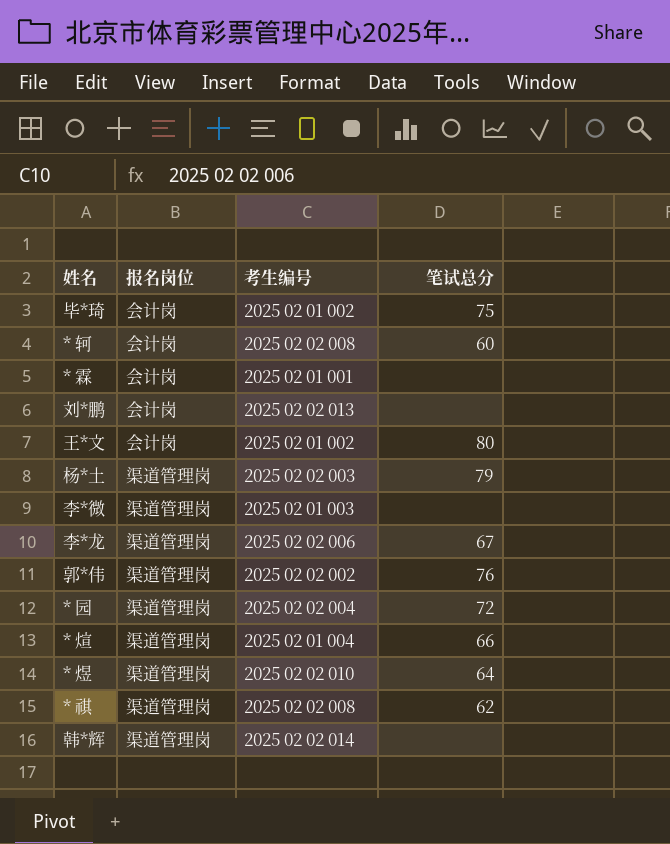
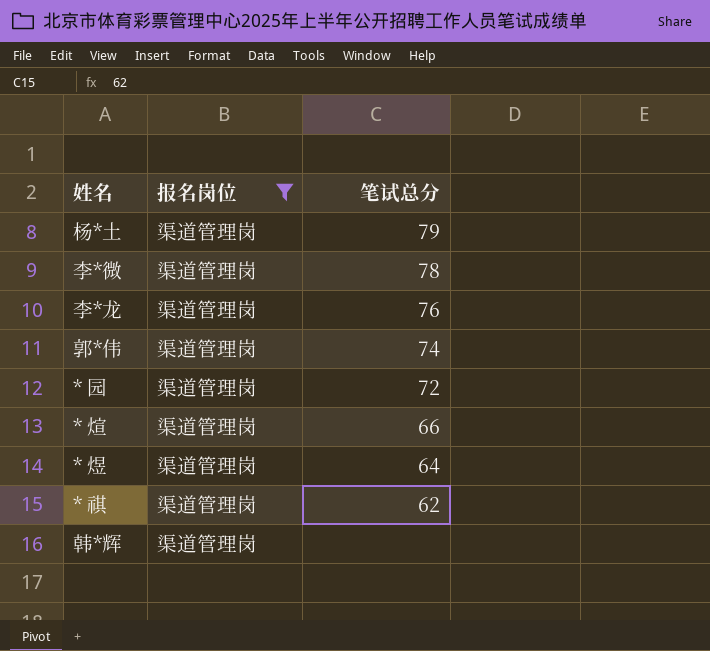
filter: none -> 报名岗位 = 渠道管理岗
column 考生编号 | position: 3 -> none
李*微 | 笔试总分: none -> 78
李*龙 | 笔试总分: 67 -> 76
郭*伟 | 笔试总分: 76 -> 74

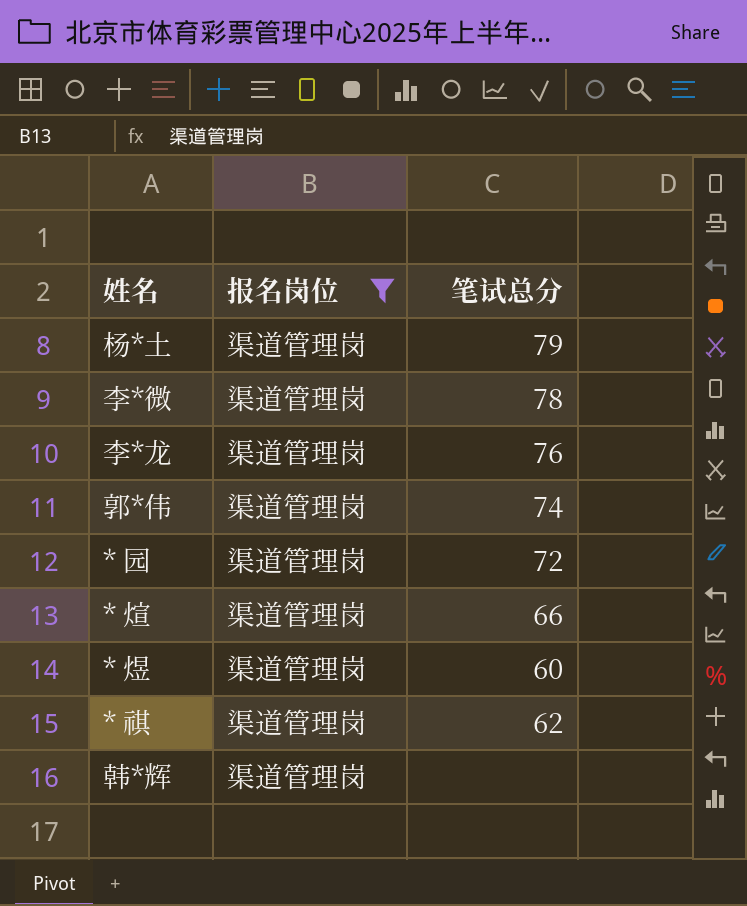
* 煜 | 笔试总分: 64 -> 60

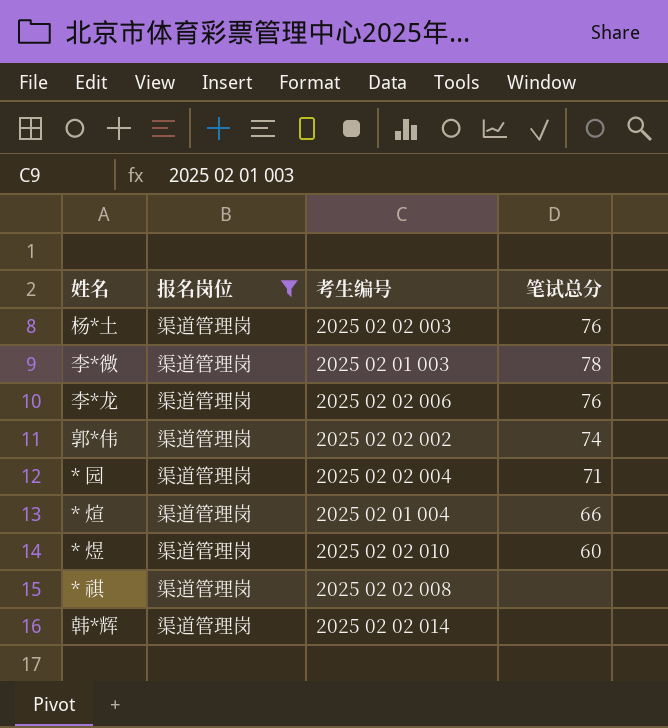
column 考生编号 | position: none -> 3
杨*土 | 笔试总分: 79 -> 76
* 园 | 笔试总分: 72 -> 71
* 祺 | 笔试总分: 62 -> none

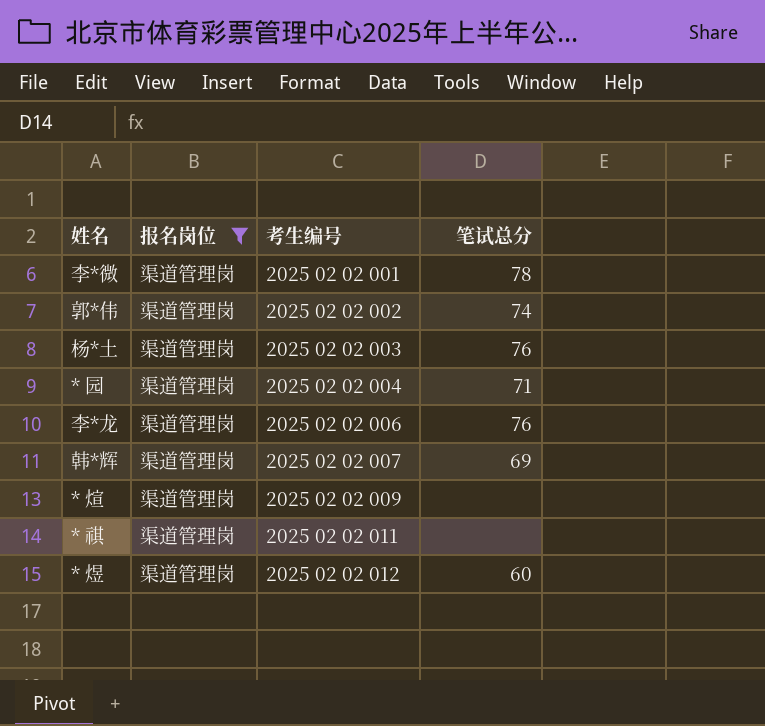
row order: none -> 考生编号 ascending
李*微 | 考生编号: 2025 02 01 003 -> 2025 02 02 001
韩*辉 | 考生编号: 2025 02 02 014 -> 2025 02 02 007
韩*辉 | 笔试总分: none -> 69
* 煊 | 考生编号: 2025 02 01 004 -> 2025 02 02 009
* 煊 | 笔试总分: 66 -> none
* 祺 | 考生编号: 2025 02 02 008 -> 2025 02 02 011
* 煜 | 考生编号: 2025 02 02 010 -> 2025 02 02 012

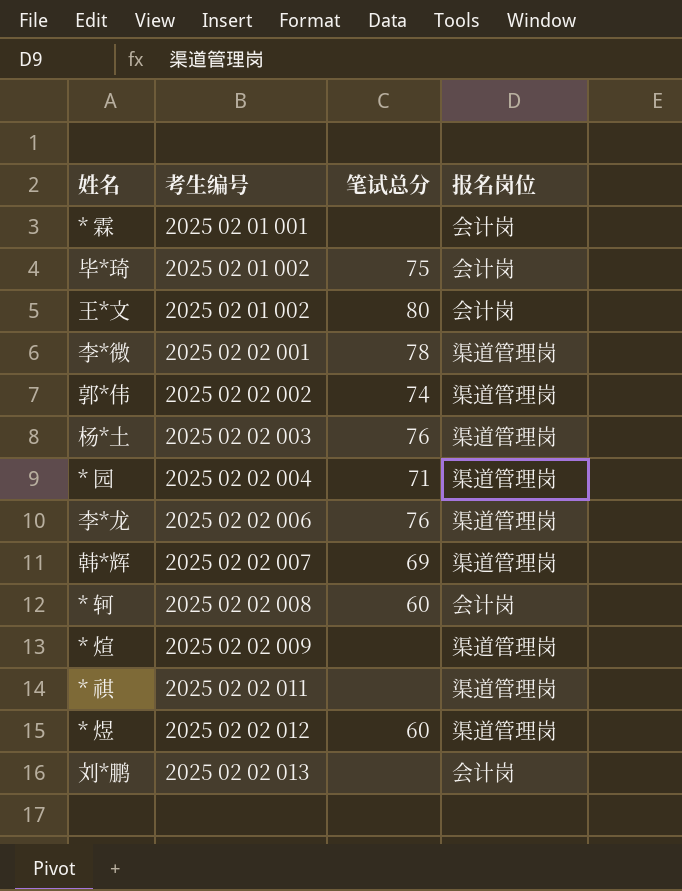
filter: 报名岗位 = 渠道管理岗 -> none
column 报名岗位 | position: 2 -> 4

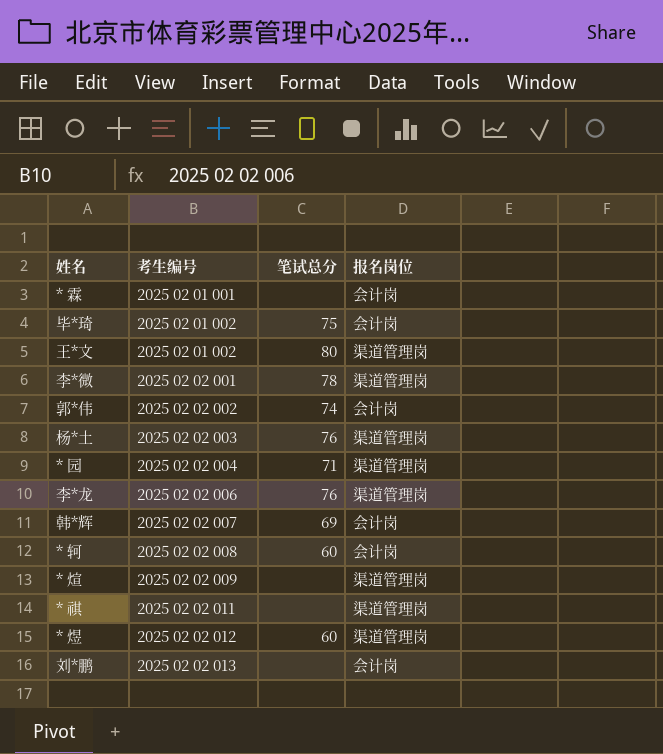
王*文 | 报名岗位: 会计岗 -> 渠道管理岗
郭*伟 | 报名岗位: 渠道管理岗 -> 会计岗
韩*辉 | 报名岗位: 渠道管理岗 -> 会计岗

